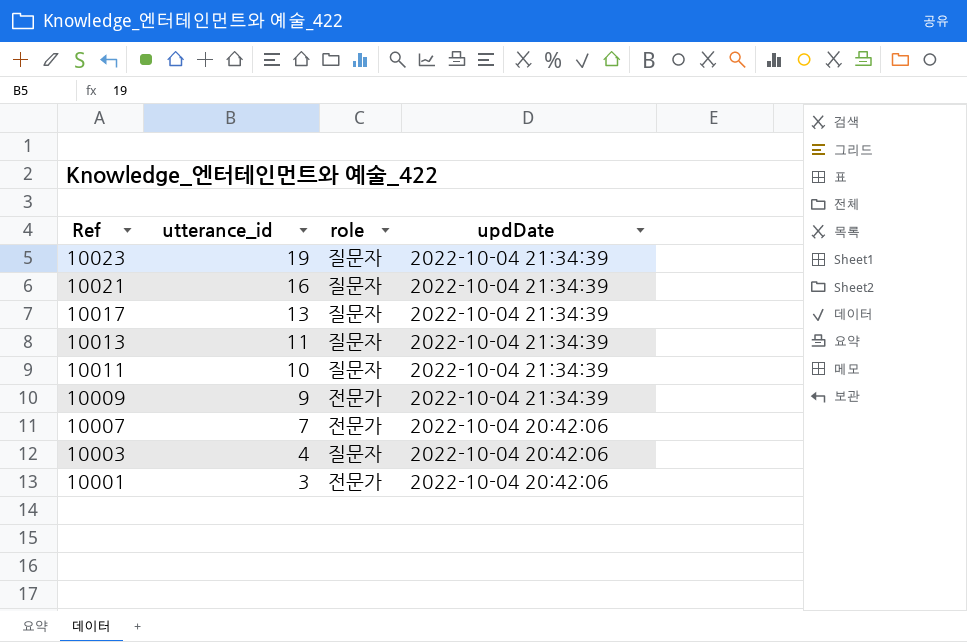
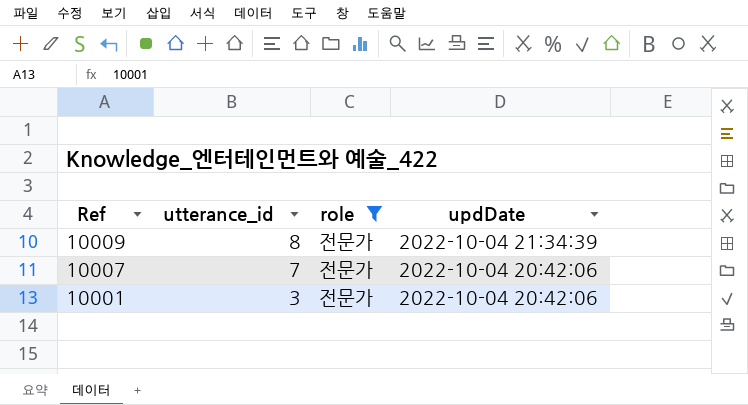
filter: none -> role = 전문가
10009 | utterance_id: 9 -> 8

